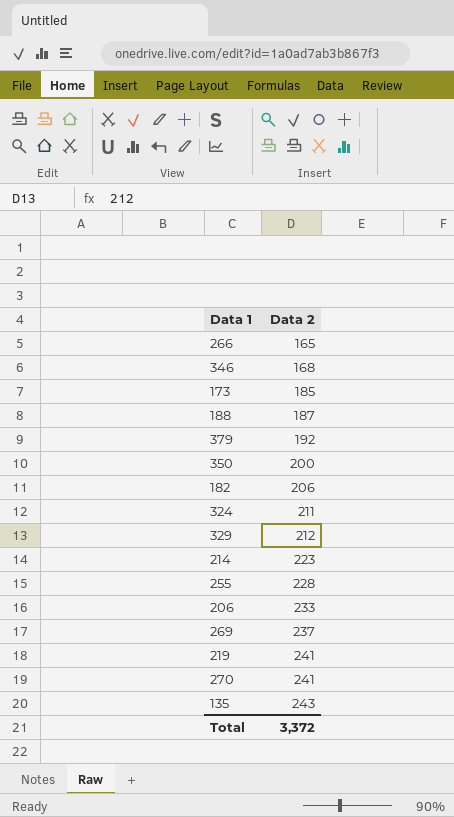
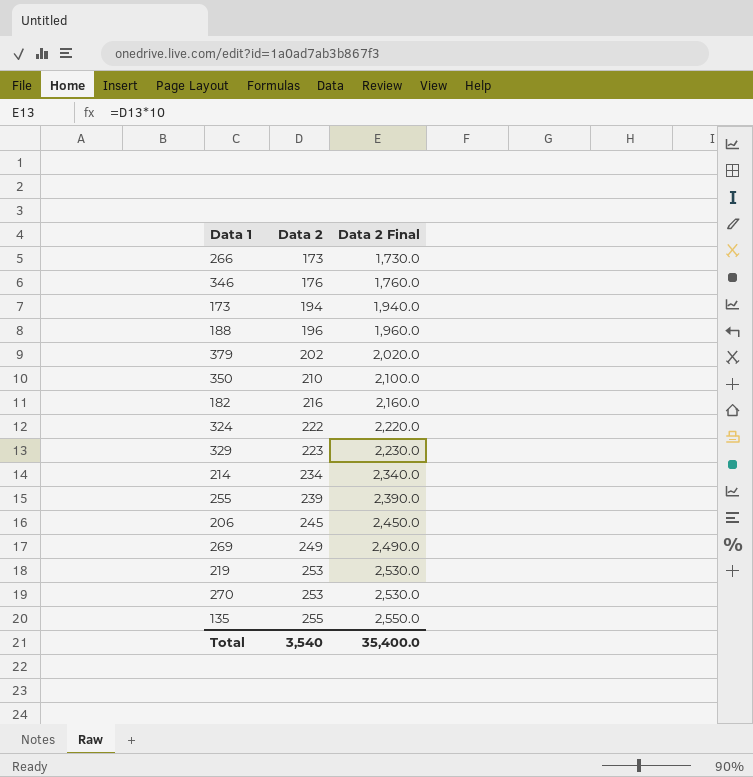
column Data 2 Final | formula: none -> [Data 2] * 10
266 | Data 2: 165 -> 173
346 | Data 2: 168 -> 176
173 | Data 2: 185 -> 194
188 | Data 2: 187 -> 196
379 | Data 2: 192 -> 202
350 | Data 2: 200 -> 210
182 | Data 2: 206 -> 216
324 | Data 2: 211 -> 222
329 | Data 2: 212 -> 223
214 | Data 2: 223 -> 234
255 | Data 2: 228 -> 239
206 | Data 2: 233 -> 245
269 | Data 2: 237 -> 249
219 | Data 2: 241 -> 253
270 | Data 2: 241 -> 253
135 | Data 2: 243 -> 255
Total | Data 2: 3,372 -> 3,540

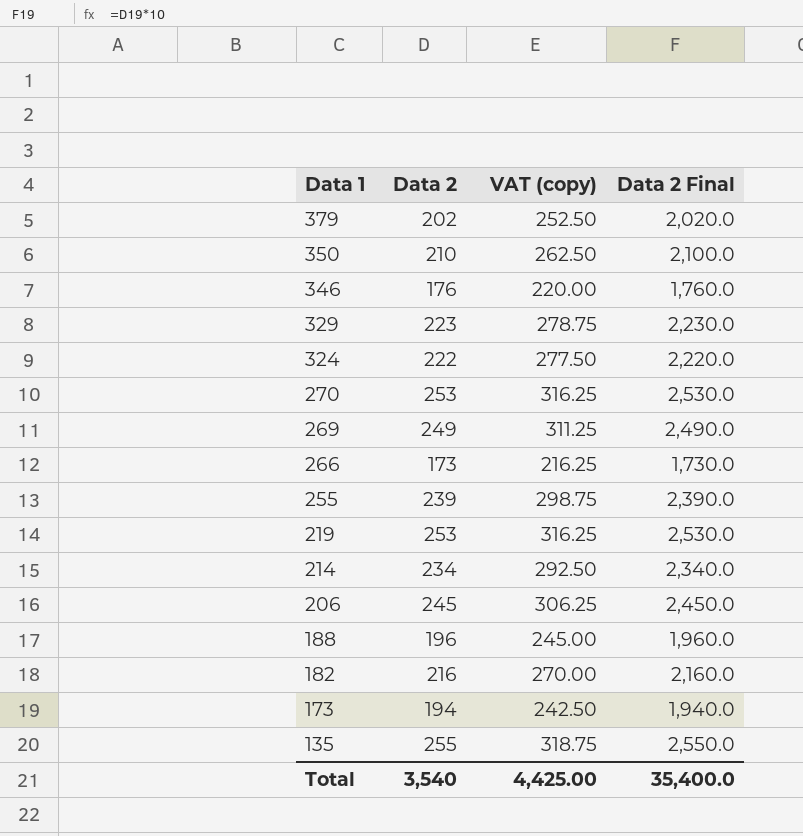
row order: Data 2 ascending -> Data 1 descending
column VAT (copy) | formula: none -> [Data 2] * 1.25

